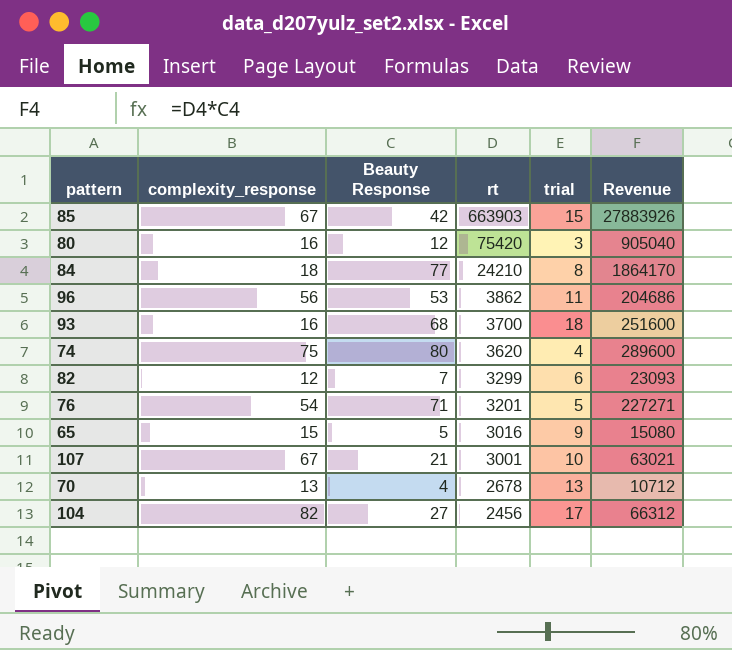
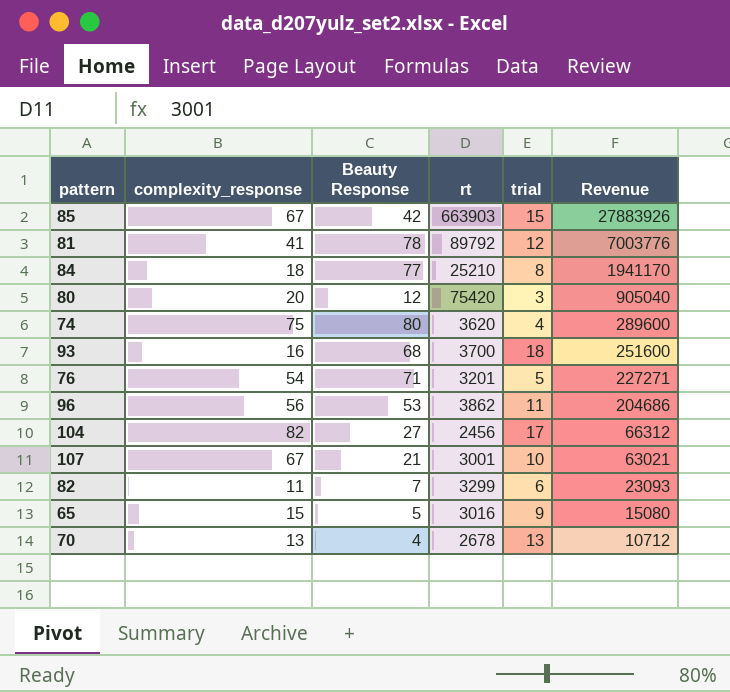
row order: rt descending -> Revenue descending
row 81: none -> 41 | 78 | 89792 | 12 | 7003776
84 | rt: 24210 -> 25210
84 | Revenue: 1864170 -> 1941170
80 | complexity_response: 16 -> 20
82 | complexity_response: 12 -> 11

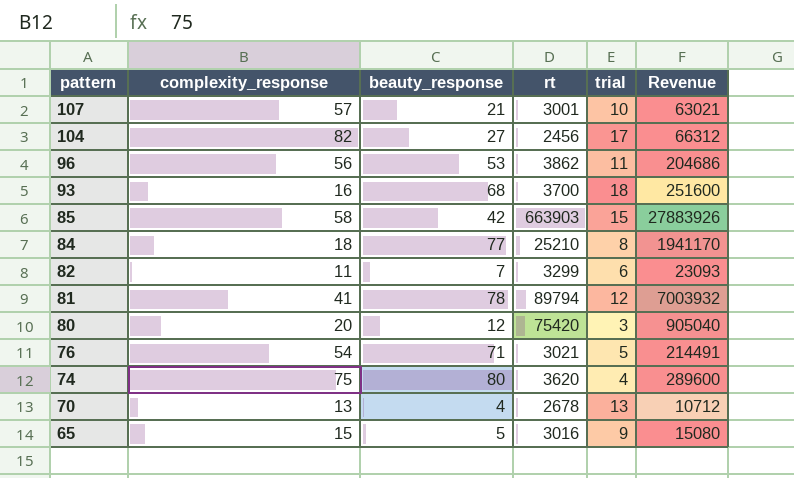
row order: Revenue descending -> pattern descending
column name: Beauty Response -> beauty_response
107 | complexity_response: 67 -> 57
85 | complexity_response: 67 -> 58
81 | rt: 89792 -> 89794
81 | Revenue: 7003776 -> 7003932
76 | rt: 3201 -> 3021
76 | Revenue: 227271 -> 214491

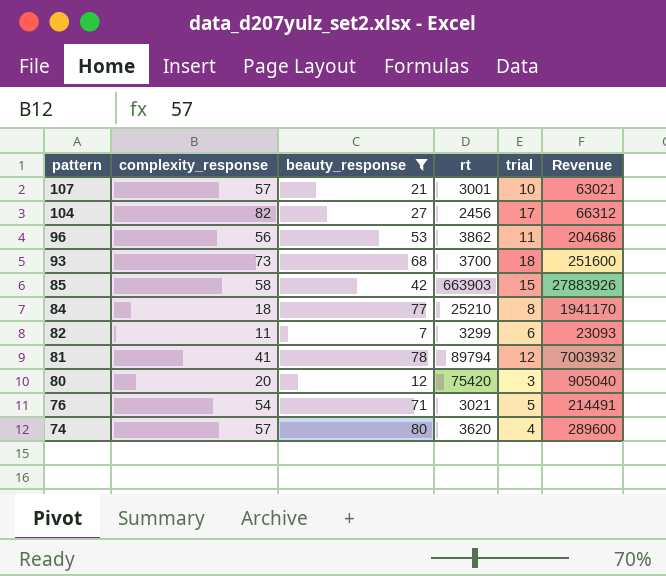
filter: none -> beauty_response >= 7
93 | complexity_response: 16 -> 73
74 | complexity_response: 75 -> 57

